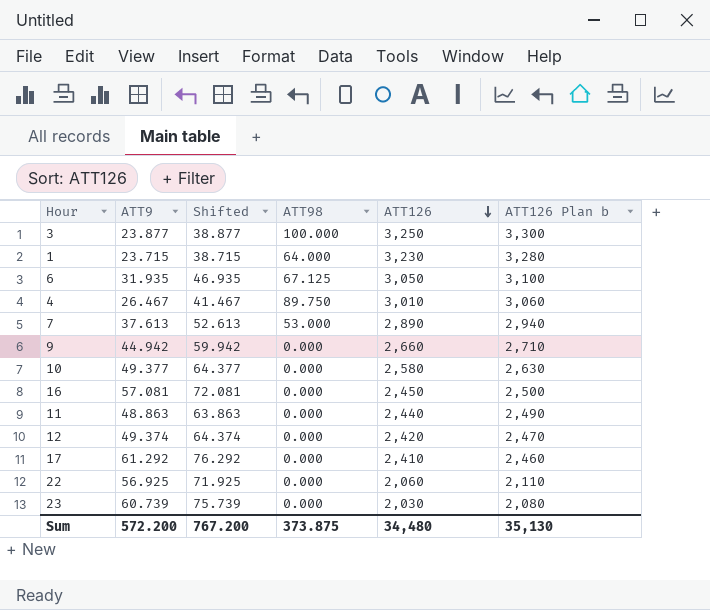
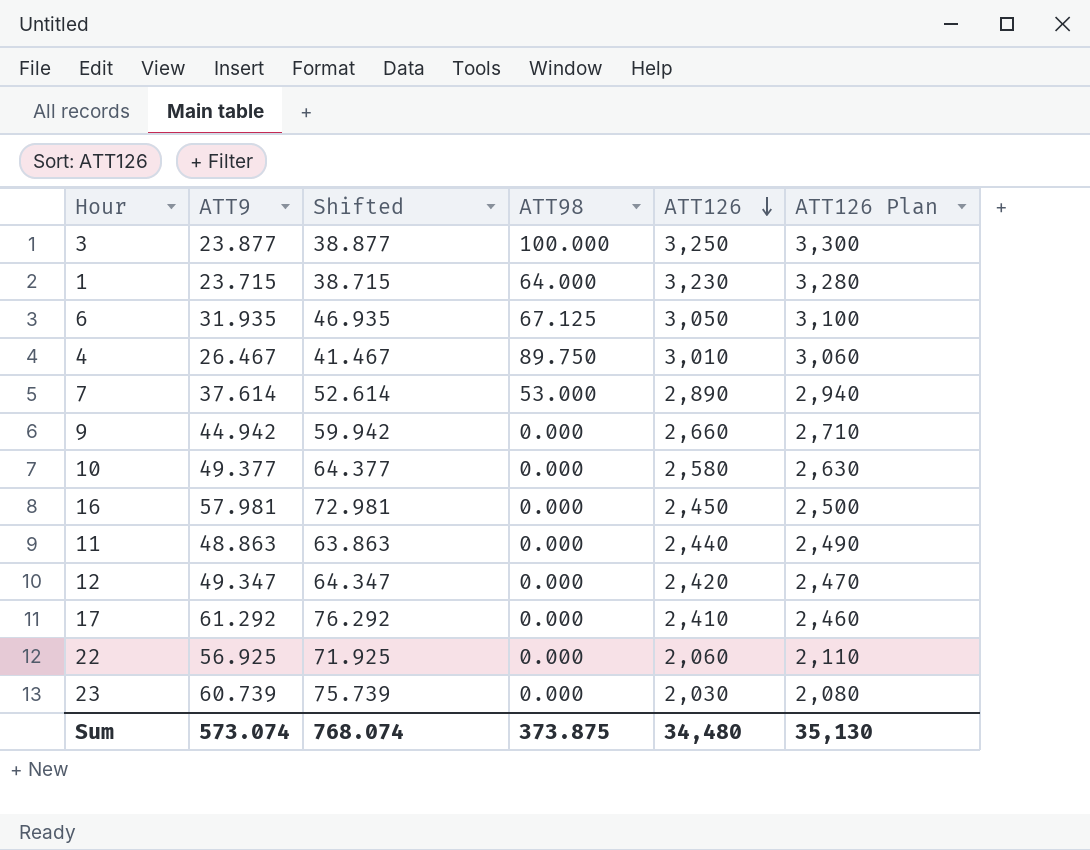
column name: ATT126 Plan b -> ATT126 Plan
7 | ATT9: 37.613 -> 37.614
7 | Shifted: 52.613 -> 52.614
16 | ATT9: 57.081 -> 57.981
16 | Shifted: 72.081 -> 72.981
12 | ATT9: 49.374 -> 49.347
12 | Shifted: 64.374 -> 64.347
Sum | ATT9: 572.200 -> 573.074
Sum | Shifted: 767.200 -> 768.074

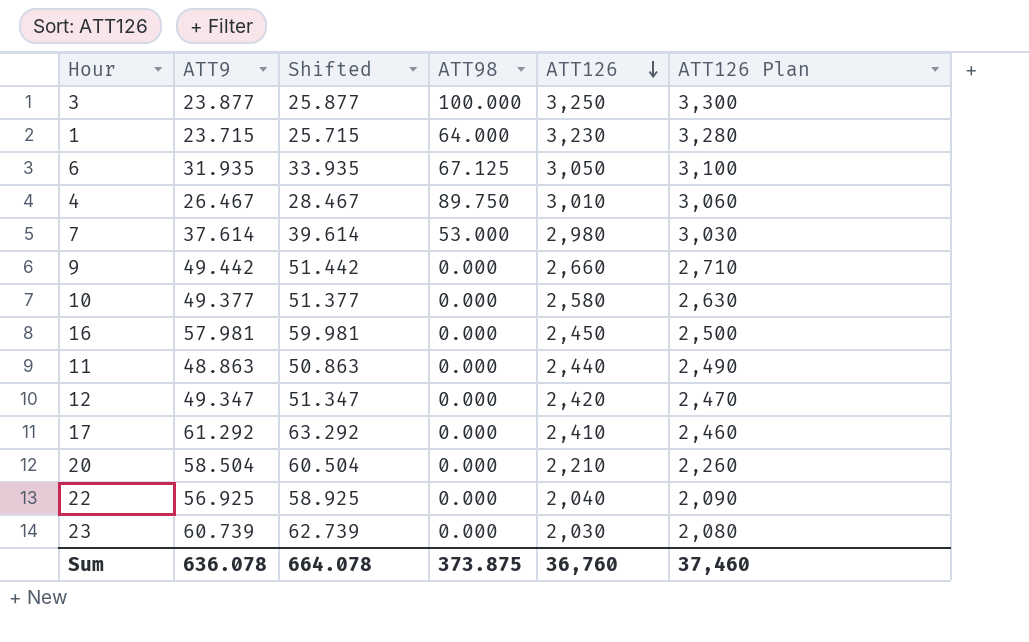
column Shifted | formula: [ATT9] + 15 -> [ATT9] + 2
7 | ATT126: 2,890 -> 2,980
7 | ATT126 Plan: 2,940 -> 3,030
9 | ATT9: 44.942 -> 49.442
row 20: none -> 58.504 | 60.504 | 0.000 | 2,210 | 2,260
22 | ATT126: 2,060 -> 2,040
22 | ATT126 Plan: 2,110 -> 2,090
Sum | ATT9: 573.074 -> 636.078
Sum | Shifted: 768.074 -> 664.078
Sum | ATT126: 34,480 -> 36,760
Sum | ATT126 Plan: 35,130 -> 37,460

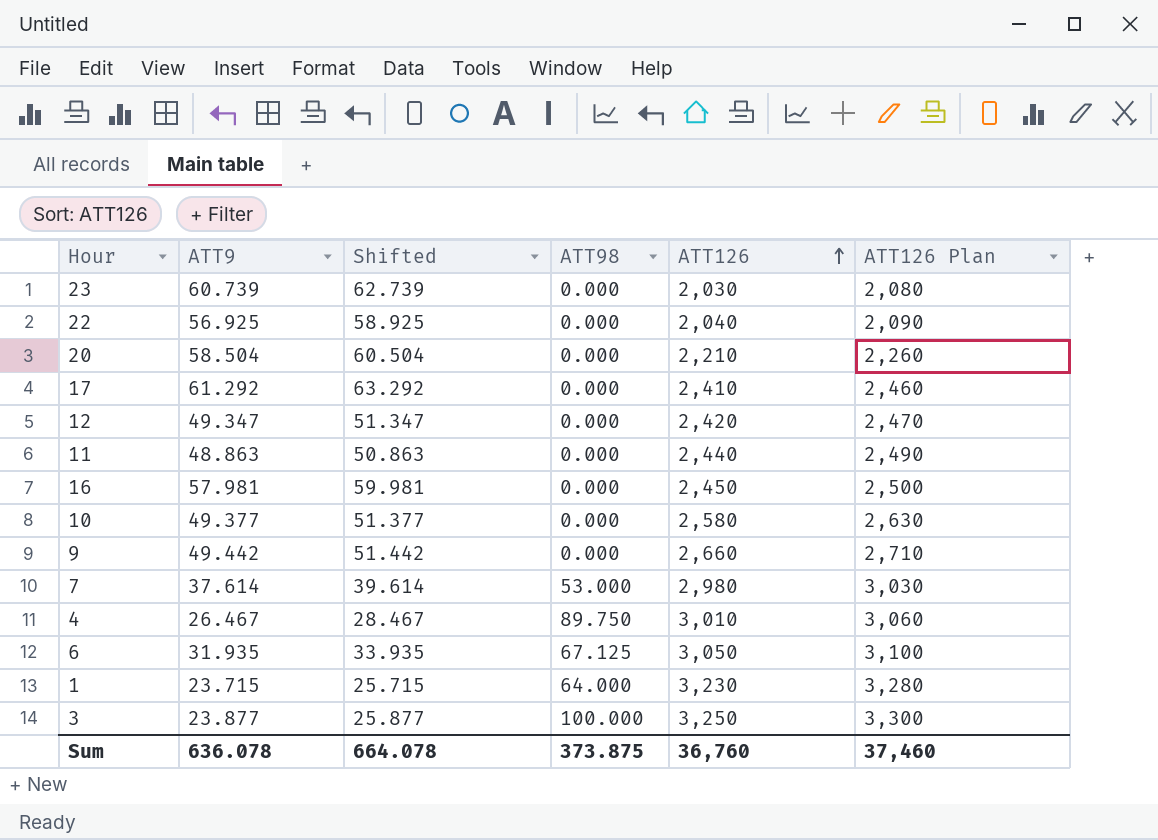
row order: ATT126 descending -> ATT126 ascending

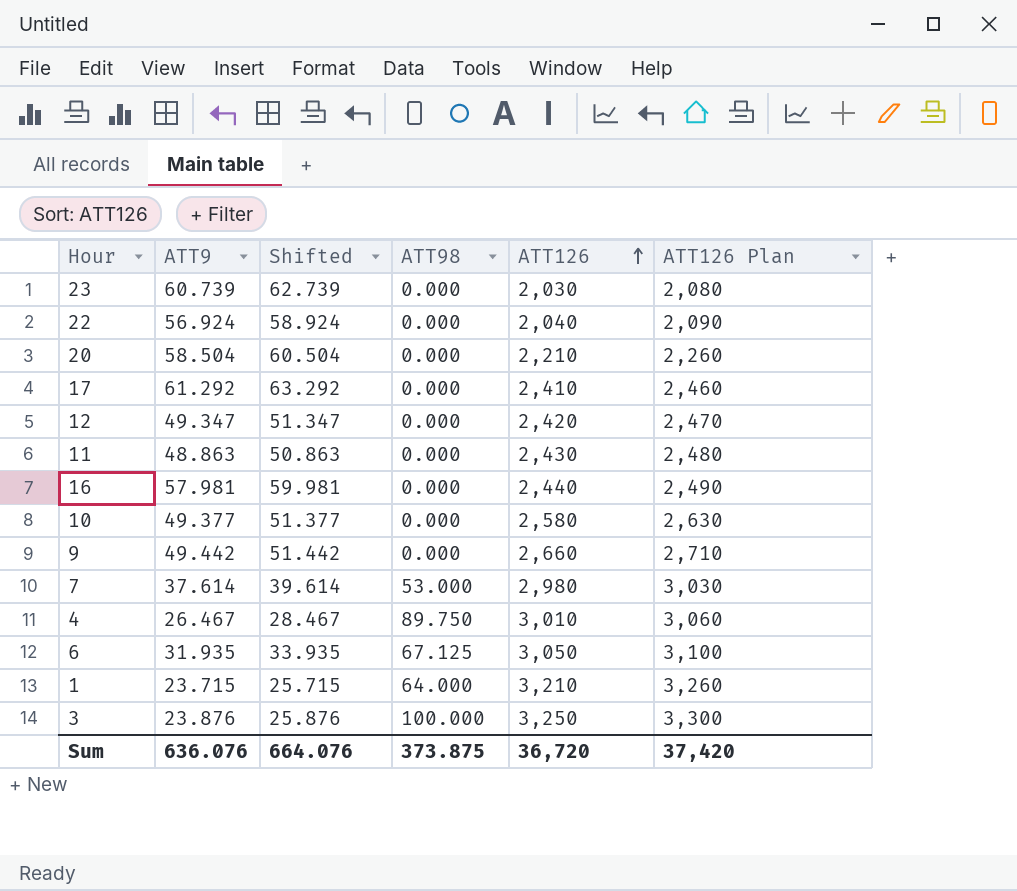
22 | ATT9: 56.925 -> 56.924
22 | Shifted: 58.925 -> 58.924
11 | ATT126: 2,440 -> 2,430
11 | ATT126 Plan: 2,490 -> 2,480
16 | ATT126: 2,450 -> 2,440
16 | ATT126 Plan: 2,500 -> 2,490
1 | ATT126: 3,230 -> 3,210
1 | ATT126 Plan: 3,280 -> 3,260
3 | ATT9: 23.877 -> 23.876
3 | Shifted: 25.877 -> 25.876
Sum | ATT9: 636.078 -> 636.076
Sum | Shifted: 664.078 -> 664.076
Sum | ATT126: 36,760 -> 36,720
Sum | ATT126 Plan: 37,460 -> 37,420

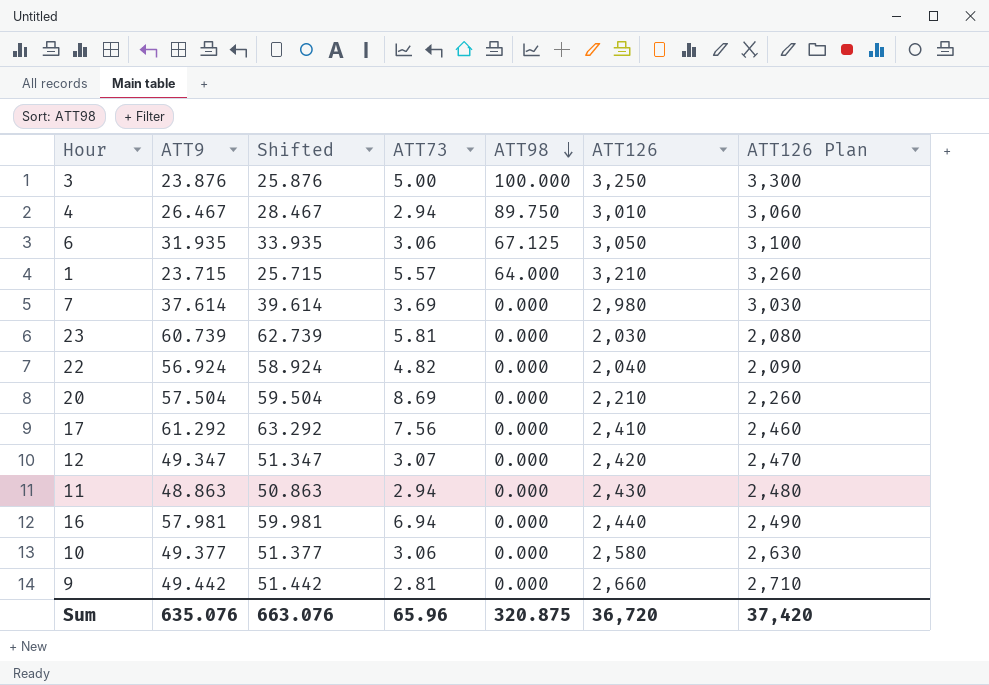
row order: ATT126 ascending -> ATT98 descending
column ATT73 | position: none -> 4
7 | ATT98: 53.000 -> 0.000
20 | ATT9: 58.504 -> 57.504
20 | Shifted: 60.504 -> 59.504
Sum | ATT9: 636.076 -> 635.076
Sum | Shifted: 664.076 -> 663.076
Sum | ATT98: 373.875 -> 320.875

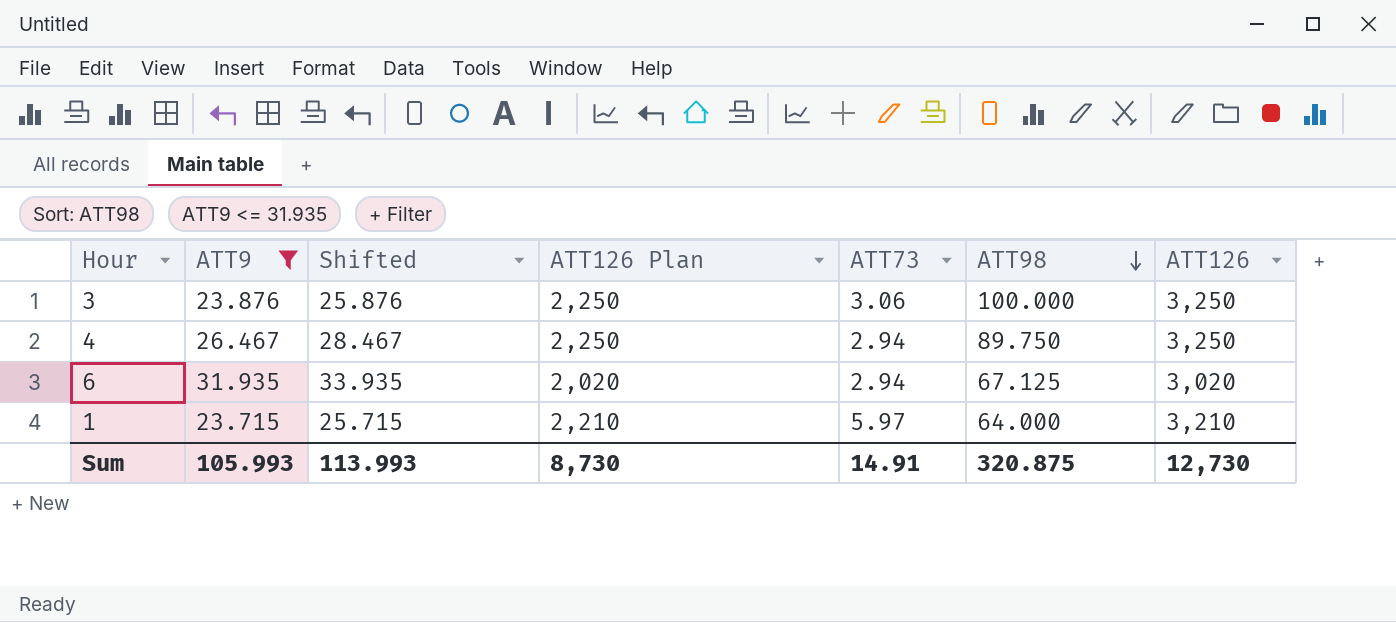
filter: none -> ATT9 <= 31.935
column ATT126 Plan | formula: [ATT126] + 50 -> [ATT126] - 1000
column ATT126 Plan | position: 7 -> 4
3 | ATT73: 5.00 -> 3.06
4 | ATT126: 3,010 -> 3,250
6 | ATT73: 3.06 -> 2.94
6 | ATT126: 3,050 -> 3,020
1 | ATT73: 5.57 -> 5.97
Sum | ATT9: 635.076 -> 105.993
Sum | Shifted: 663.076 -> 113.993
Sum | ATT126 Plan: 37,420 -> 8,730
Sum | ATT73: 65.96 -> 14.91
Sum | ATT126: 36,720 -> 12,730

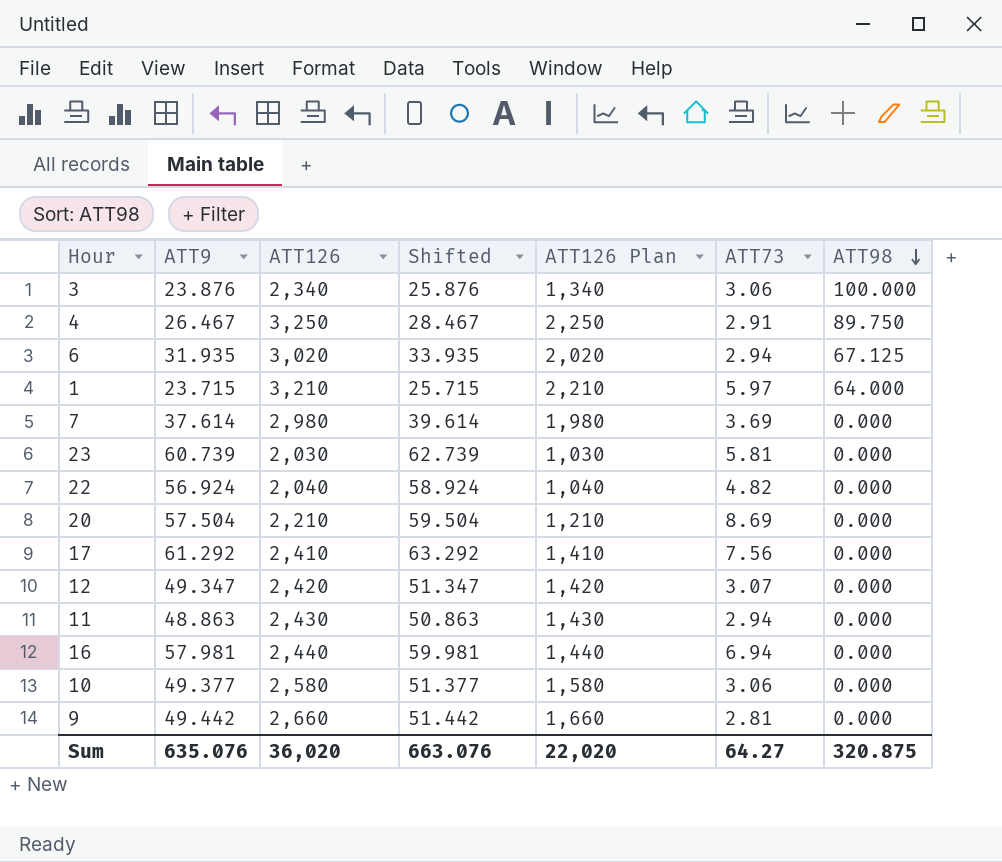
filter: ATT9 <= 31.935 -> none
column ATT126 | position: 7 -> 3
3 | ATT126: 3,250 -> 2,340
3 | ATT126 Plan: 2,250 -> 1,340
4 | ATT73: 2.94 -> 2.91
Sum | ATT9: 105.993 -> 635.076
Sum | ATT126: 12,730 -> 36,020
Sum | Shifted: 113.993 -> 663.076
Sum | ATT126 Plan: 8,730 -> 22,020
Sum | ATT73: 14.91 -> 64.27

